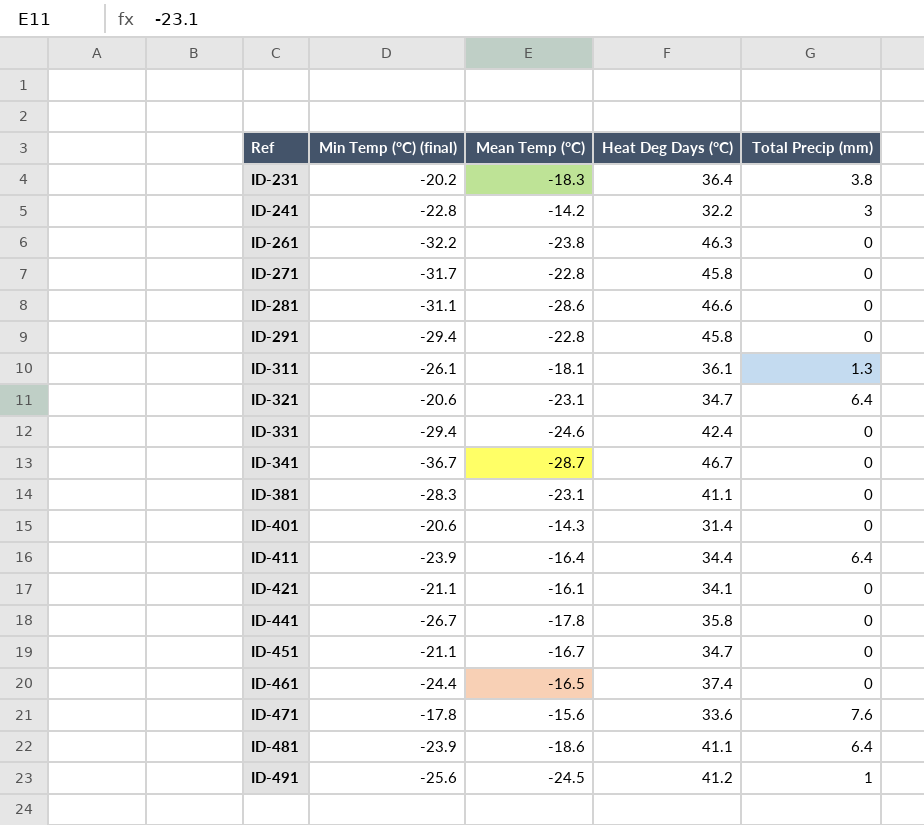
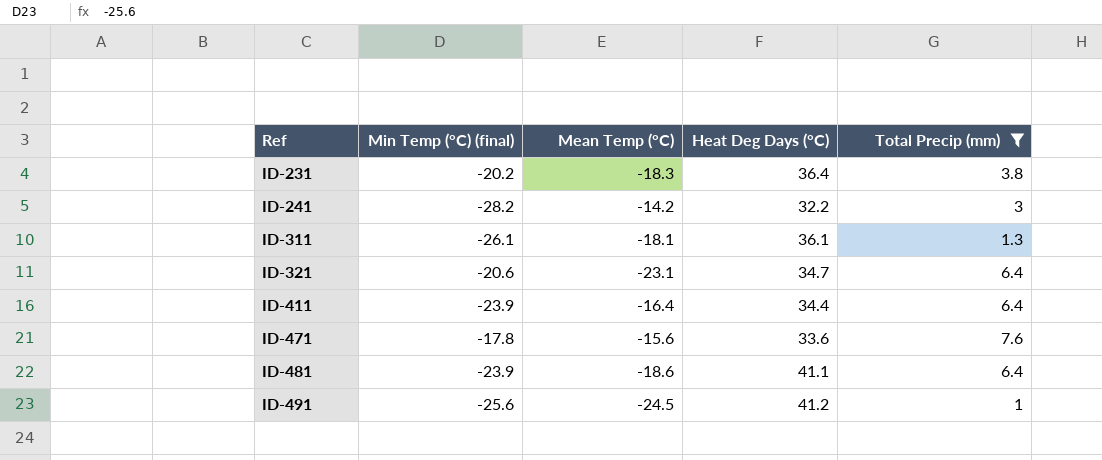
filter: none -> Total Precip (mm) != 0
ID-241 | Min Temp (°C) (final): -22.8 -> -28.2

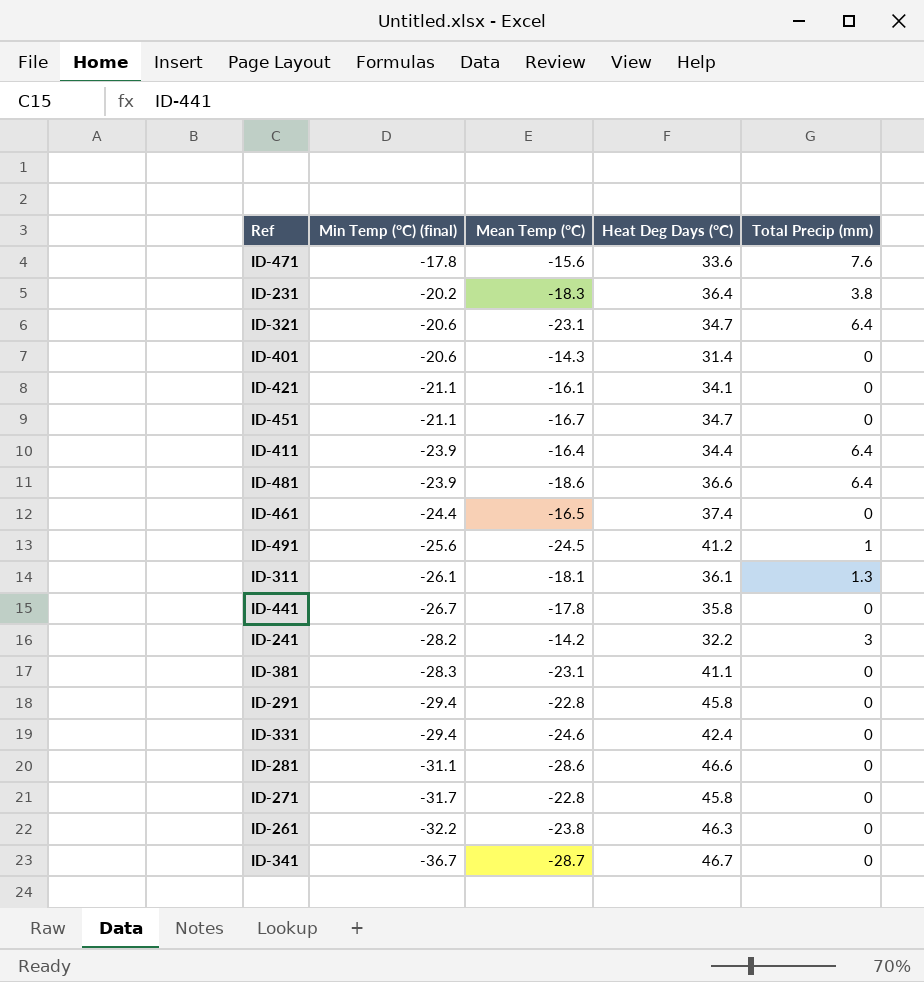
filter: Total Precip (mm) != 0 -> none
row order: Ref ascending -> Min Temp (°C) (final) descending
ID-481 | Heat Deg Days (°C): 41.1 -> 36.6

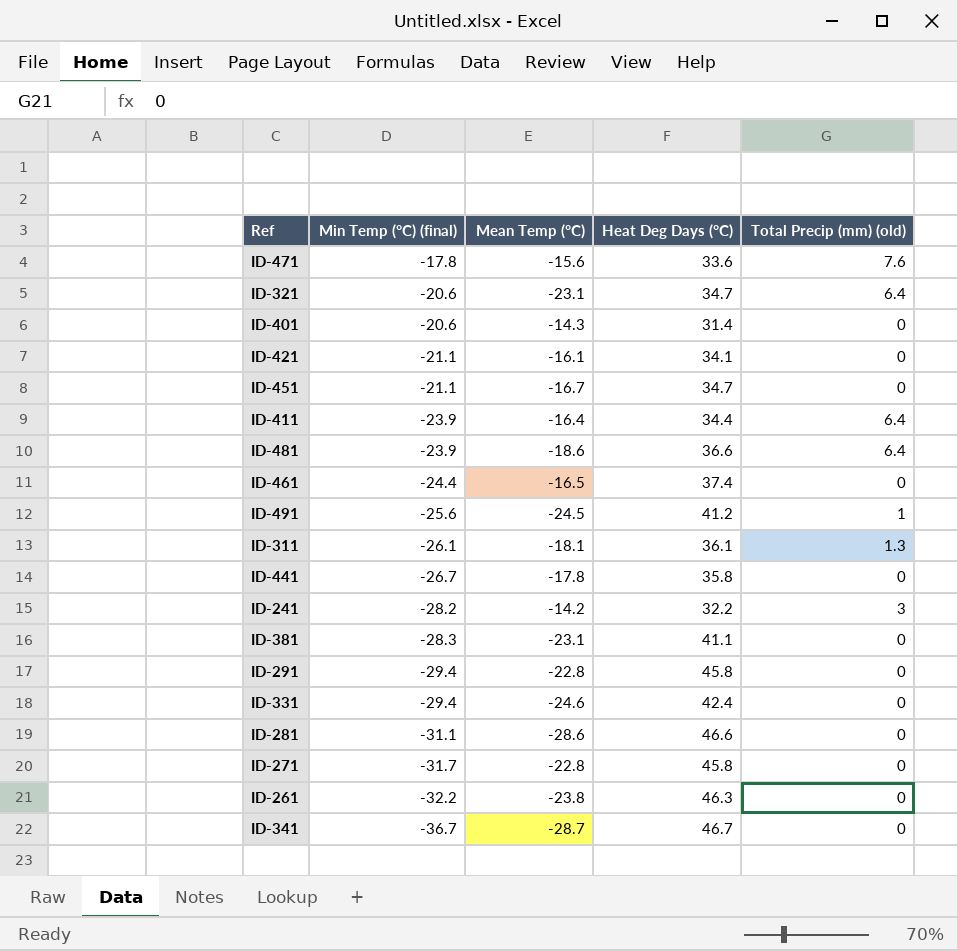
column name: Total Precip (mm) -> Total Precip (mm) (old)
row ID-231: -20.2 | -18.3 | 36.4 | 3.8 -> none

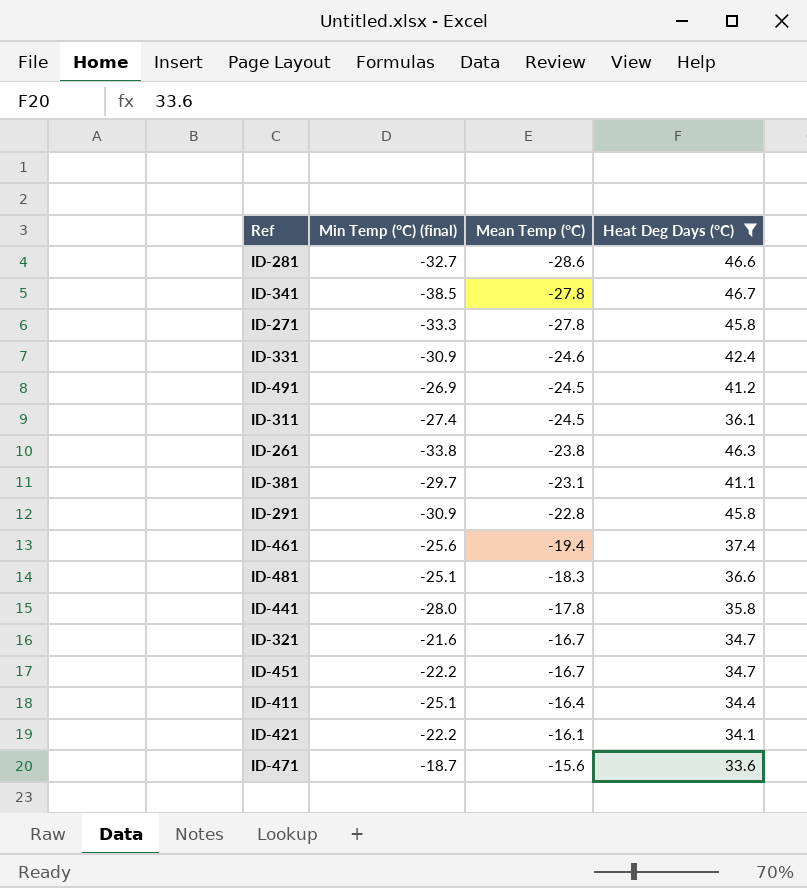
filter: none -> Heat Deg Days (°C) >= 33.6
row order: Min Temp (°C) (final) descending -> Mean Temp (°C) ascending
column Total Precip (mm) (old) | position: 5 -> none
ID-281 | Min Temp (°C) (final): -31.1 -> -32.7
ID-341 | Min Temp (°C) (final): -36.7 -> -38.5
ID-341 | Mean Temp (°C): -28.7 -> -27.8
ID-271 | Min Temp (°C) (final): -31.7 -> -33.3
ID-271 | Mean Temp (°C): -22.8 -> -27.8
ID-331 | Min Temp (°C) (final): -29.4 -> -30.9
ID-491 | Min Temp (°C) (final): -25.6 -> -26.9
ID-311 | Min Temp (°C) (final): -26.1 -> -27.4
ID-311 | Mean Temp (°C): -18.1 -> -24.5
ID-261 | Min Temp (°C) (final): -32.2 -> -33.8
ID-381 | Min Temp (°C) (final): -28.3 -> -29.7
ID-291 | Min Temp (°C) (final): -29.4 -> -30.9
ID-461 | Min Temp (°C) (final): -24.4 -> -25.6
ID-461 | Mean Temp (°C): -16.5 -> -19.4
ID-481 | Min Temp (°C) (final): -23.9 -> -25.1
ID-481 | Mean Temp (°C): -18.6 -> -18.3
ID-441 | Min Temp (°C) (final): -26.7 -> -28.0
ID-321 | Min Temp (°C) (final): -20.6 -> -21.6
ID-321 | Mean Temp (°C): -23.1 -> -16.7
ID-451 | Min Temp (°C) (final): -21.1 -> -22.2
ID-411 | Min Temp (°C) (final): -23.9 -> -25.1
ID-421 | Min Temp (°C) (final): -21.1 -> -22.2
ID-471 | Min Temp (°C) (final): -17.8 -> -18.7

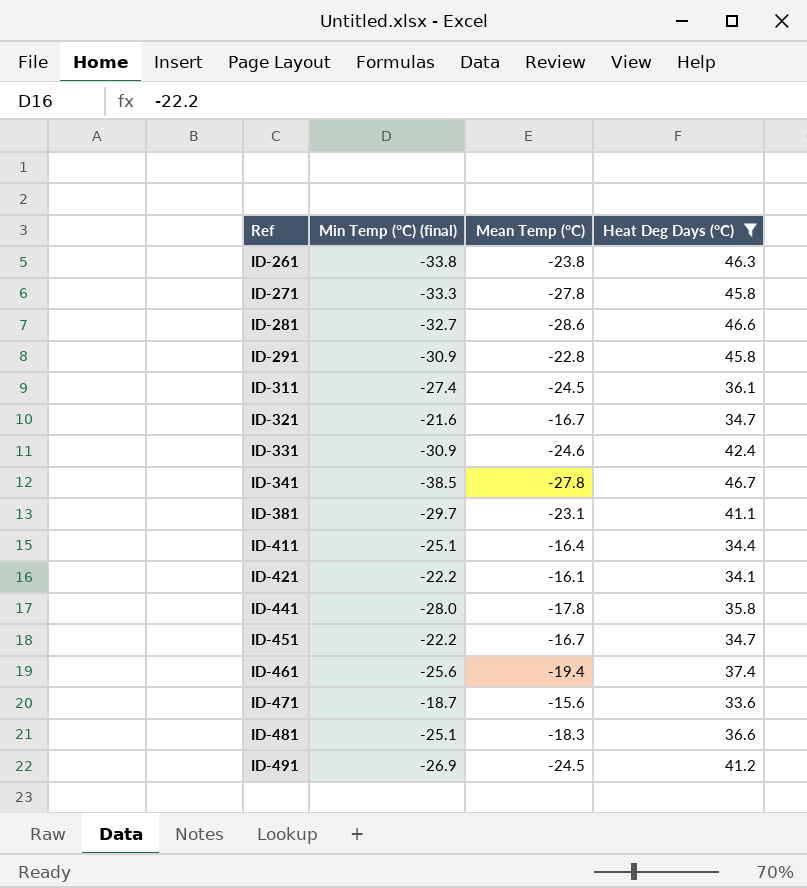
row order: Mean Temp (°C) ascending -> Ref ascending

